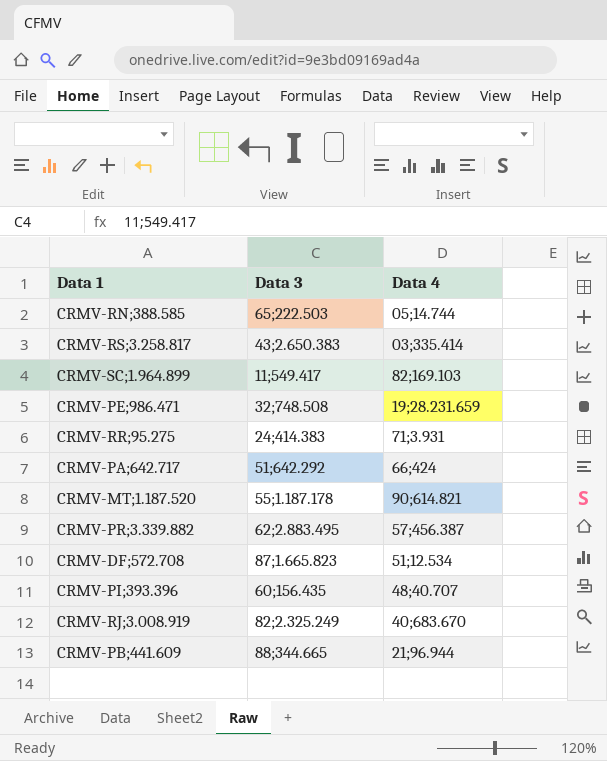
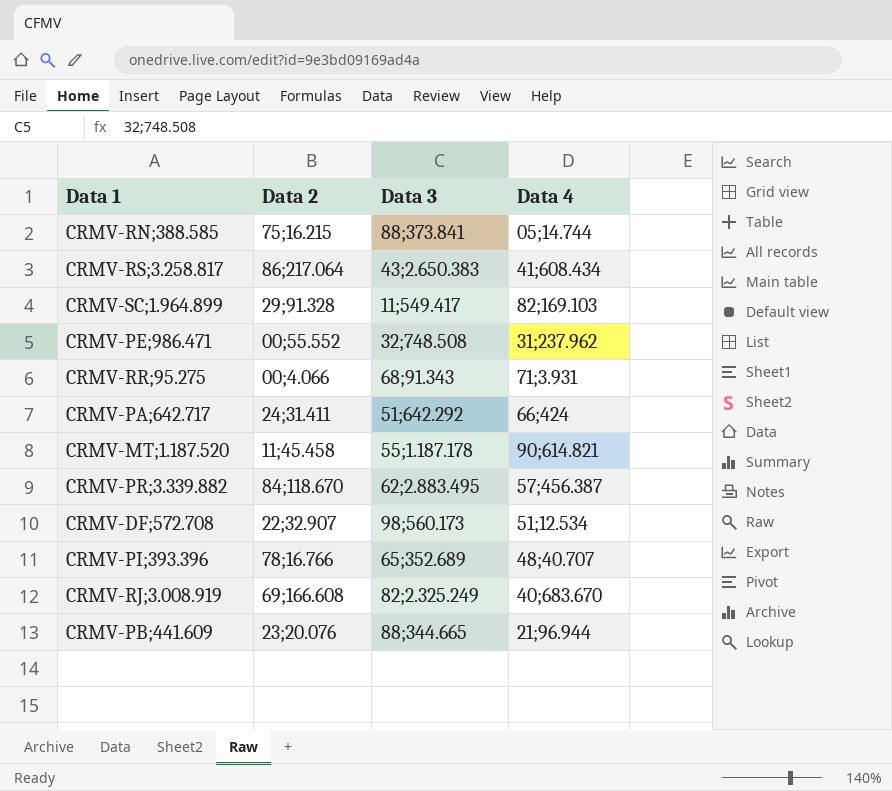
column Data 2 | position: none -> 2
CRMV-RN;388.585 | Data 3: 65;222.503 -> 88;373.841
CRMV-RS;3.258.817 | Data 4: 03;335.414 -> 41;608.434
CRMV-PE;986.471 | Data 4: 19;28.231.659 -> 31;237.962
CRMV-RR;95.275 | Data 3: 24;414.383 -> 68;91.343
CRMV-DF;572.708 | Data 3: 87;1.665.823 -> 98;560.173
CRMV-PI;393.396 | Data 3: 60;156.435 -> 65;352.689

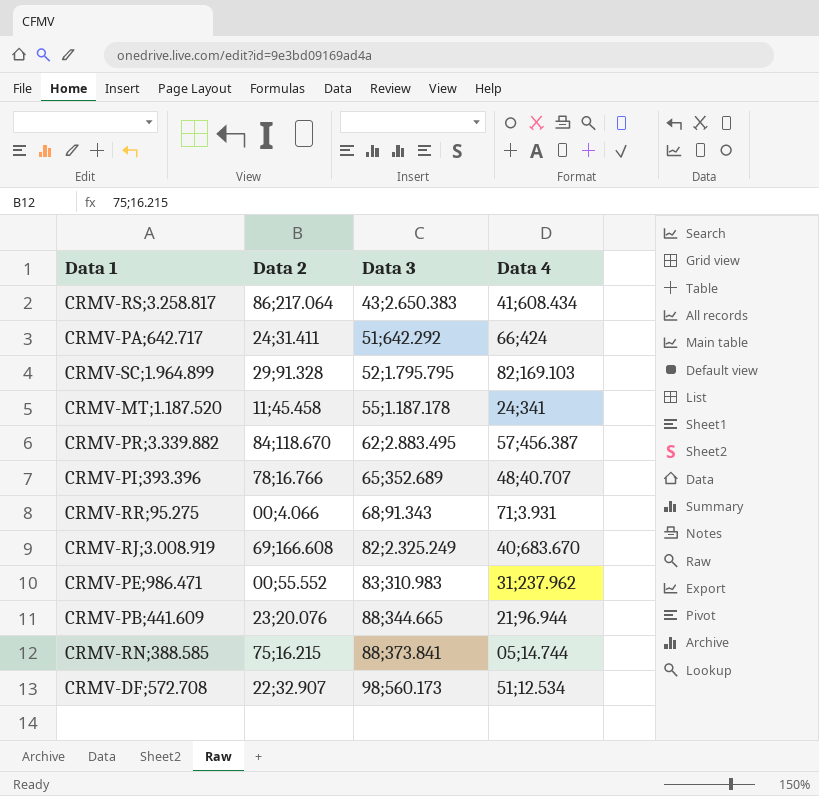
row order: none -> Data 3 ascending
CRMV-SC;1.964.899 | Data 3: 11;549.417 -> 52;1.795.795
CRMV-MT;1.187.520 | Data 4: 90;614.821 -> 24;341
CRMV-PE;986.471 | Data 3: 32;748.508 -> 83;310.983

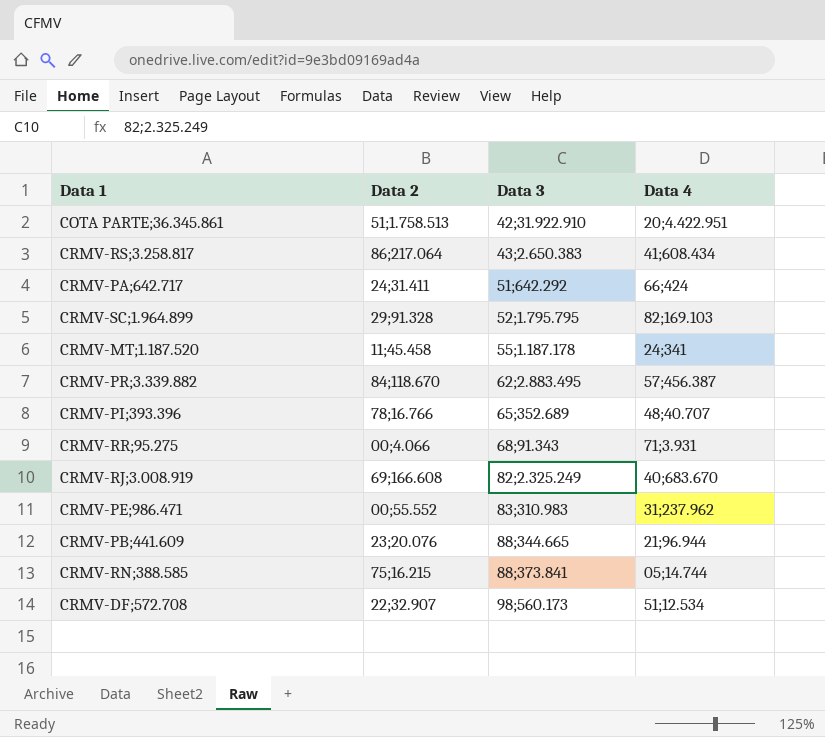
row COTA PARTE;36.345.861: none -> 51;1.758.513 | 42;31.922.910 | 20;4.422.951

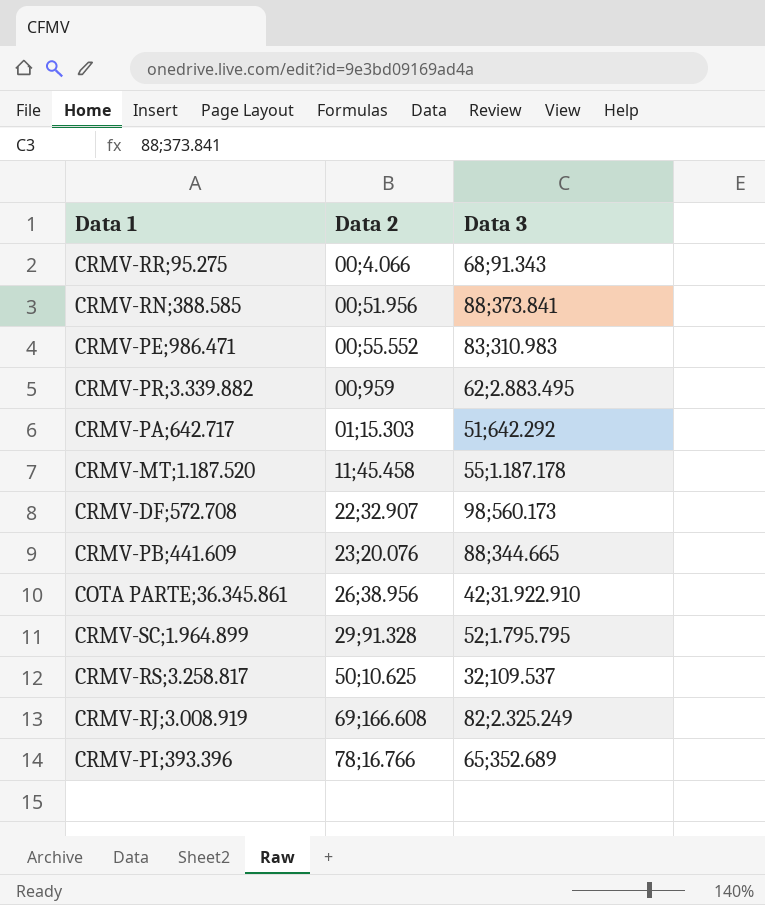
row order: Data 3 ascending -> Data 2 ascending
column Data 4 | position: 4 -> none
CRMV-RN;388.585 | Data 2: 75;16.215 -> 00;51.956
CRMV-PR;3.339.882 | Data 2: 84;118.670 -> 00;959
CRMV-PA;642.717 | Data 2: 24;31.411 -> 01;15.303
COTA PARTE;36.345.861 | Data 2: 51;1.758.513 -> 26;38.956
CRMV-RS;3.258.817 | Data 2: 86;217.064 -> 50;10.625
CRMV-RS;3.258.817 | Data 3: 43;2.650.383 -> 32;109.537

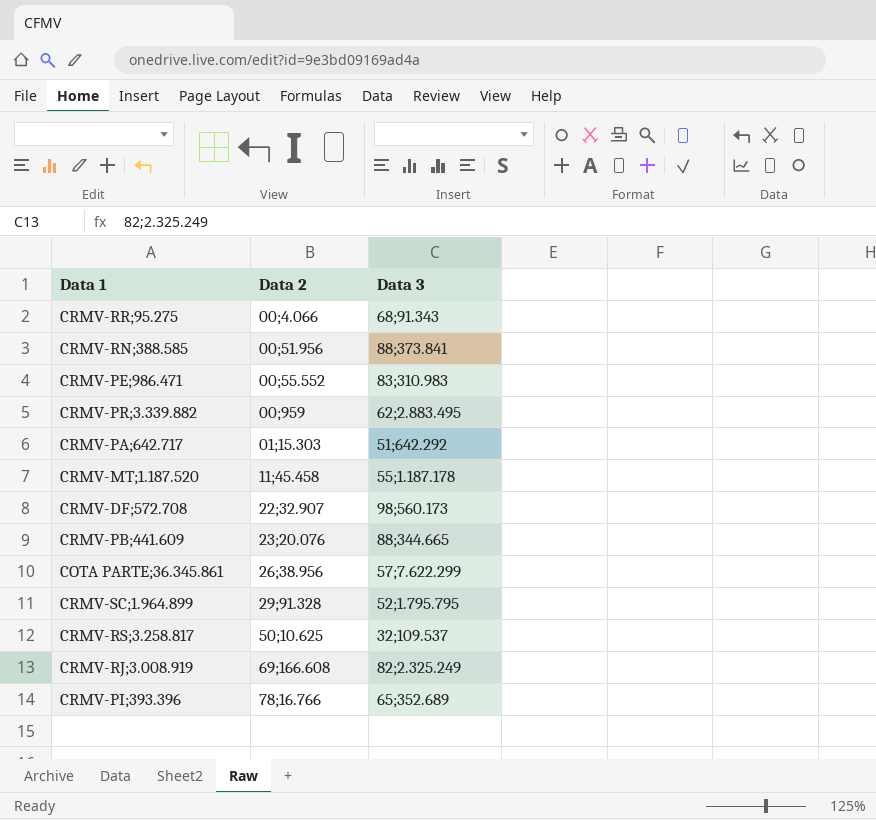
COTA PARTE;36.345.861 | Data 3: 42;31.922.910 -> 57;7.622.299

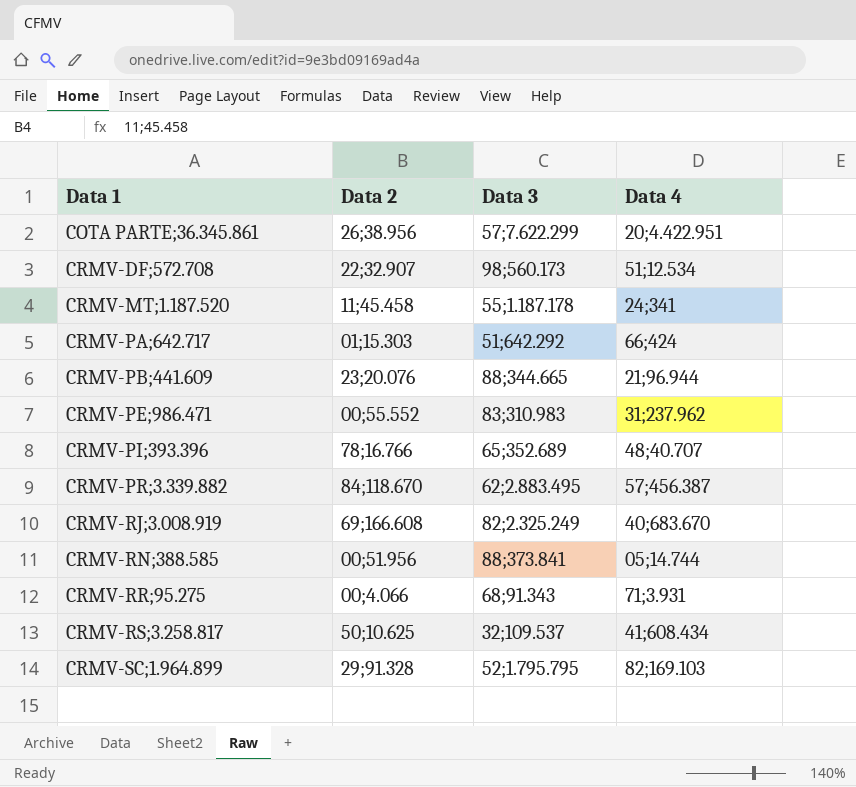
row order: Data 2 ascending -> Data 1 ascending
column Data 4 | position: none -> 4
CRMV-PR;3.339.882 | Data 2: 00;959 -> 84;118.670

